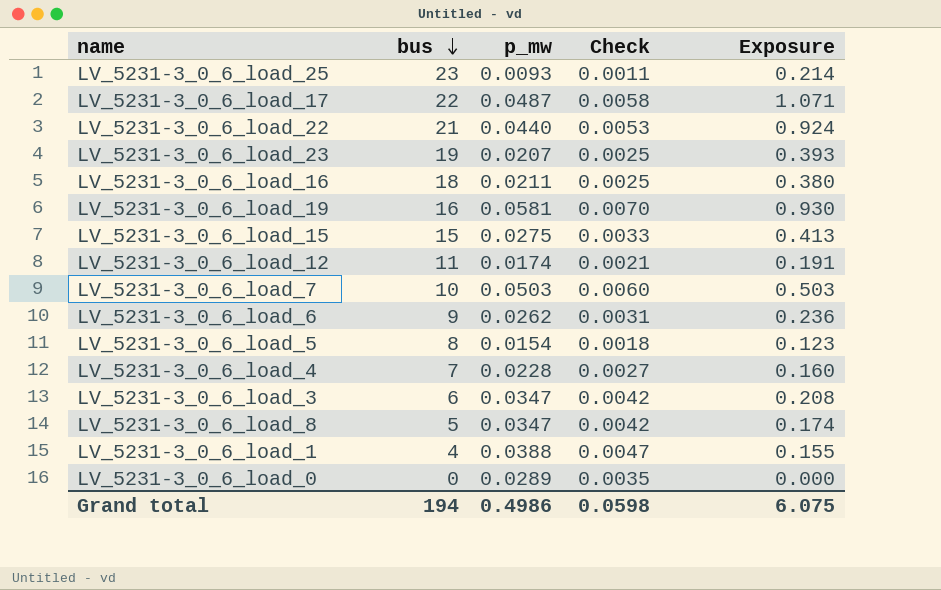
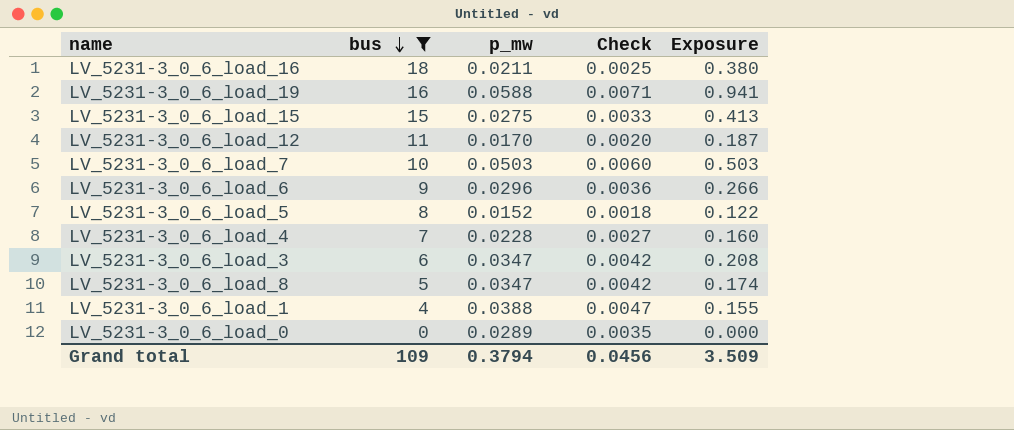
filter: none -> bus <= 18
LV_5231-3_0_6_load_19 | p_mw: 0.0581 -> 0.0588
LV_5231-3_0_6_load_19 | Check: 0.0070 -> 0.0071
LV_5231-3_0_6_load_19 | Exposure: 0.930 -> 0.941
LV_5231-3_0_6_load_12 | p_mw: 0.0174 -> 0.0170
LV_5231-3_0_6_load_12 | Check: 0.0021 -> 0.0020
LV_5231-3_0_6_load_12 | Exposure: 0.191 -> 0.187
LV_5231-3_0_6_load_6 | p_mw: 0.0262 -> 0.0296
LV_5231-3_0_6_load_6 | Check: 0.0031 -> 0.0036
LV_5231-3_0_6_load_6 | Exposure: 0.236 -> 0.266
LV_5231-3_0_6_load_5 | p_mw: 0.0154 -> 0.0152
LV_5231-3_0_6_load_5 | Exposure: 0.123 -> 0.122
Grand total | bus: 194 -> 109
Grand total | p_mw: 0.4986 -> 0.3794
Grand total | Check: 0.0598 -> 0.0456
Grand total | Exposure: 6.075 -> 3.509

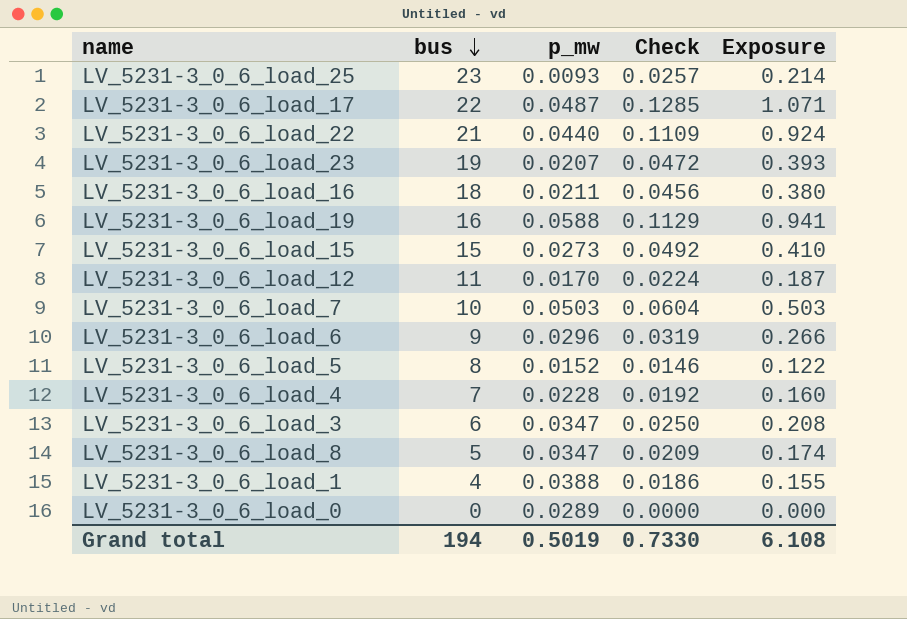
filter: bus <= 18 -> none
column Check | formula: [p_mw] * 0.12 -> [Exposure] * 0.12
LV_5231-3_0_6_load_15 | p_mw: 0.0275 -> 0.0273
LV_5231-3_0_6_load_15 | Exposure: 0.413 -> 0.410
Grand total | bus: 109 -> 194
Grand total | p_mw: 0.3794 -> 0.5019
Grand total | Check: 0.0456 -> 0.7330
Grand total | Exposure: 3.509 -> 6.108

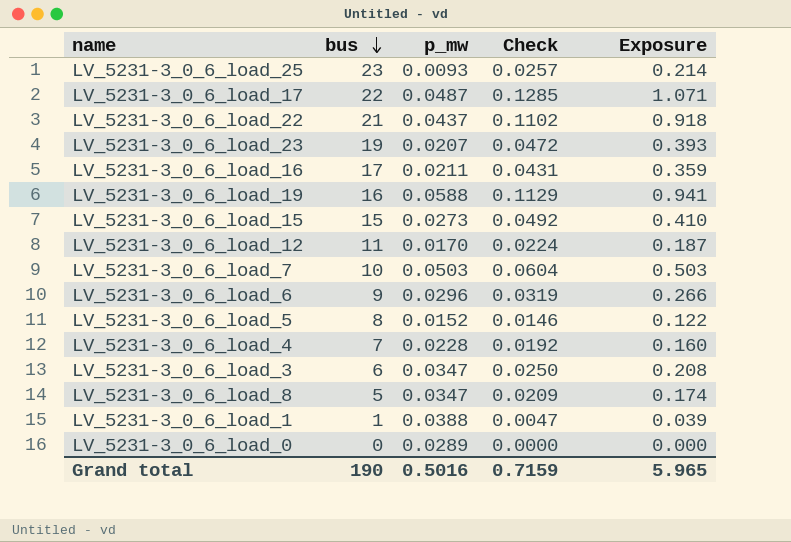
LV_5231-3_0_6_load_22 | p_mw: 0.0440 -> 0.0437
LV_5231-3_0_6_load_22 | Check: 0.1109 -> 0.1102
LV_5231-3_0_6_load_22 | Exposure: 0.924 -> 0.918
LV_5231-3_0_6_load_16 | bus: 18 -> 17
LV_5231-3_0_6_load_16 | Check: 0.0456 -> 0.0431
LV_5231-3_0_6_load_16 | Exposure: 0.380 -> 0.359
LV_5231-3_0_6_load_1 | bus: 4 -> 1
LV_5231-3_0_6_load_1 | Check: 0.0186 -> 0.0047
LV_5231-3_0_6_load_1 | Exposure: 0.155 -> 0.039
Grand total | bus: 194 -> 190
Grand total | p_mw: 0.5019 -> 0.5016
Grand total | Check: 0.7330 -> 0.7159
Grand total | Exposure: 6.108 -> 5.965

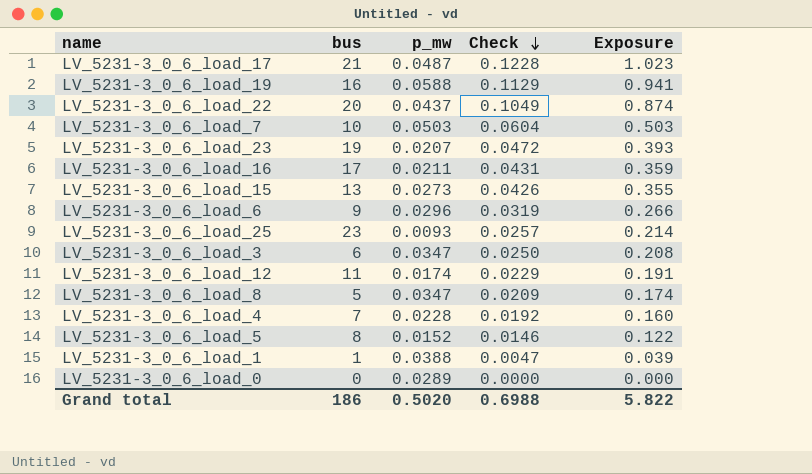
row order: bus descending -> Check descending
LV_5231-3_0_6_load_17 | bus: 22 -> 21
LV_5231-3_0_6_load_17 | Check: 0.1285 -> 0.1228
LV_5231-3_0_6_load_17 | Exposure: 1.071 -> 1.023
LV_5231-3_0_6_load_22 | bus: 21 -> 20
LV_5231-3_0_6_load_22 | Check: 0.1102 -> 0.1049
LV_5231-3_0_6_load_22 | Exposure: 0.918 -> 0.874
LV_5231-3_0_6_load_15 | bus: 15 -> 13
LV_5231-3_0_6_load_15 | Check: 0.0492 -> 0.0426
LV_5231-3_0_6_load_15 | Exposure: 0.410 -> 0.355
LV_5231-3_0_6_load_12 | p_mw: 0.0170 -> 0.0174
LV_5231-3_0_6_load_12 | Check: 0.0224 -> 0.0229
LV_5231-3_0_6_load_12 | Exposure: 0.187 -> 0.191
Grand total | bus: 190 -> 186
Grand total | p_mw: 0.5016 -> 0.5020
Grand total | Check: 0.7159 -> 0.6988
Grand total | Exposure: 5.965 -> 5.822

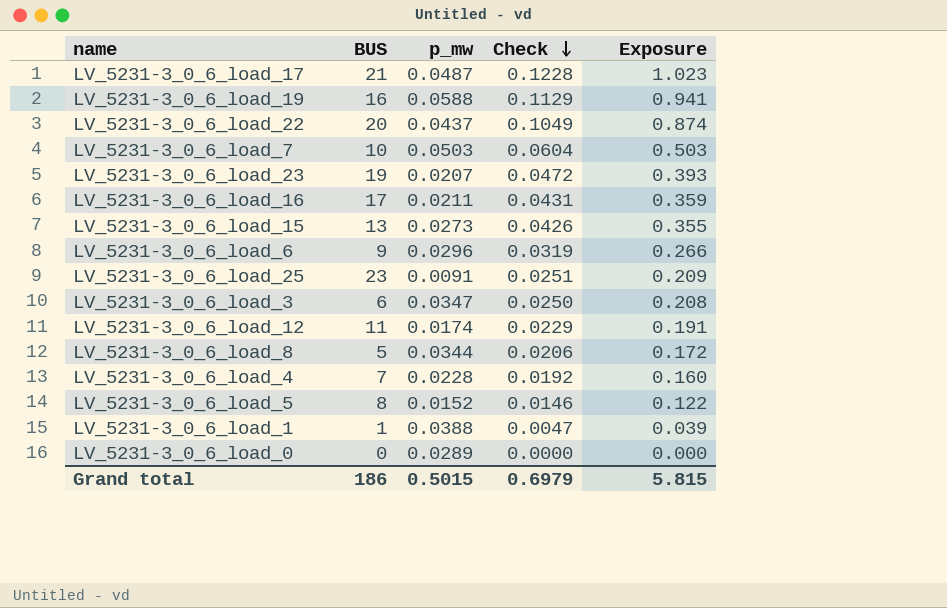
column name: bus -> BUS
LV_5231-3_0_6_load_25 | p_mw: 0.0093 -> 0.0091
LV_5231-3_0_6_load_25 | Check: 0.0257 -> 0.0251
LV_5231-3_0_6_load_25 | Exposure: 0.214 -> 0.209
LV_5231-3_0_6_load_8 | p_mw: 0.0347 -> 0.0344
LV_5231-3_0_6_load_8 | Check: 0.0209 -> 0.0206
LV_5231-3_0_6_load_8 | Exposure: 0.174 -> 0.172
Grand total | p_mw: 0.5020 -> 0.5015
Grand total | Check: 0.6988 -> 0.6979
Grand total | Exposure: 5.822 -> 5.815

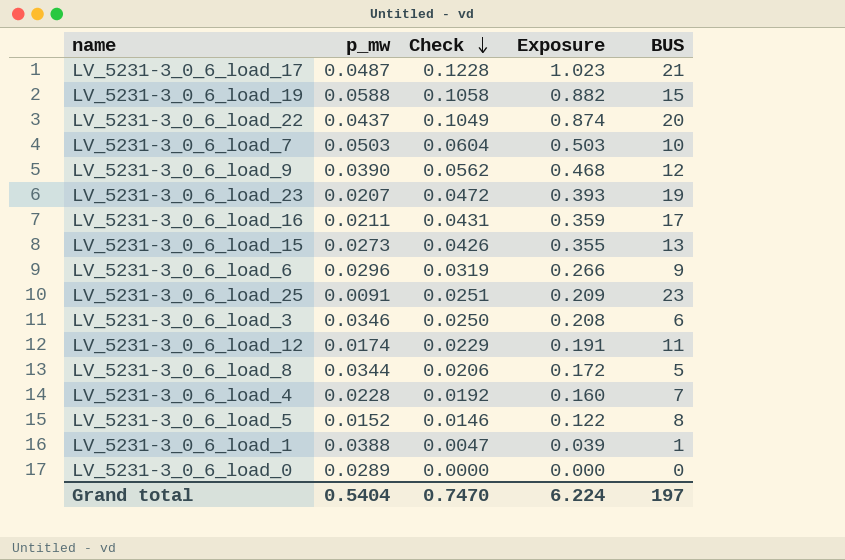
column BUS | position: 2 -> 5
LV_5231-3_0_6_load_19 | Check: 0.1129 -> 0.1058
LV_5231-3_0_6_load_19 | Exposure: 0.941 -> 0.882
LV_5231-3_0_6_load_19 | BUS: 16 -> 15
row LV_5231-3_0_6_load_9: none -> 0.0390 | 0.0562 | 0.468 | 12
LV_5231-3_0_6_load_3 | p_mw: 0.0347 -> 0.0346
Grand total | p_mw: 0.5015 -> 0.5404
Grand total | Check: 0.6979 -> 0.7470
Grand total | Exposure: 5.815 -> 6.224
Grand total | BUS: 186 -> 197

